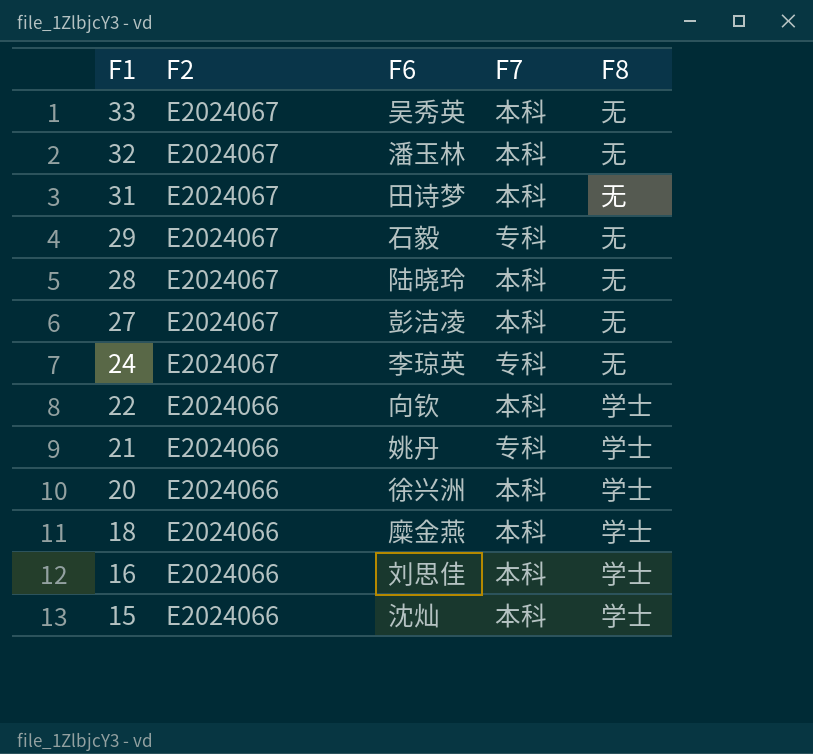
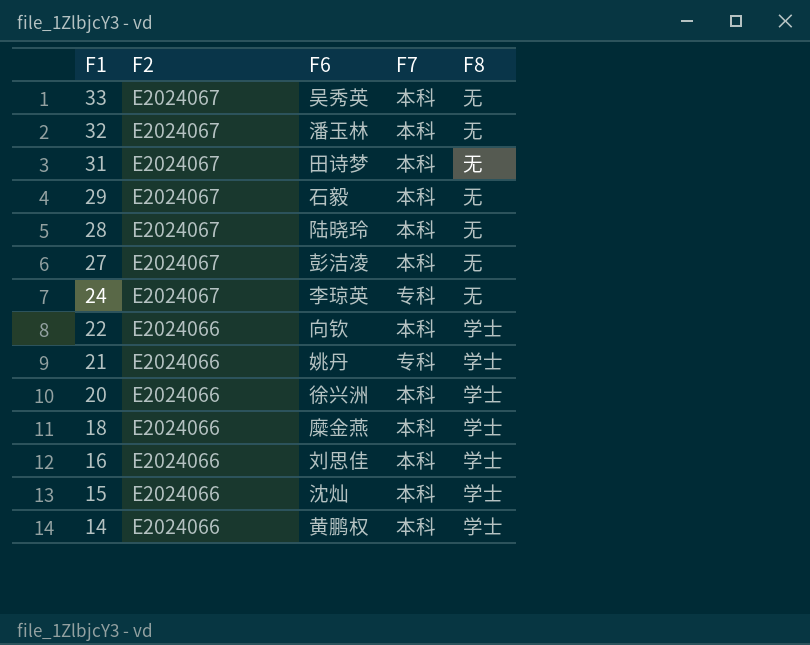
29 | F7: 专科 -> 本科
row 14: none -> E2024066 | 黄鹏权 | 本科 | 学士

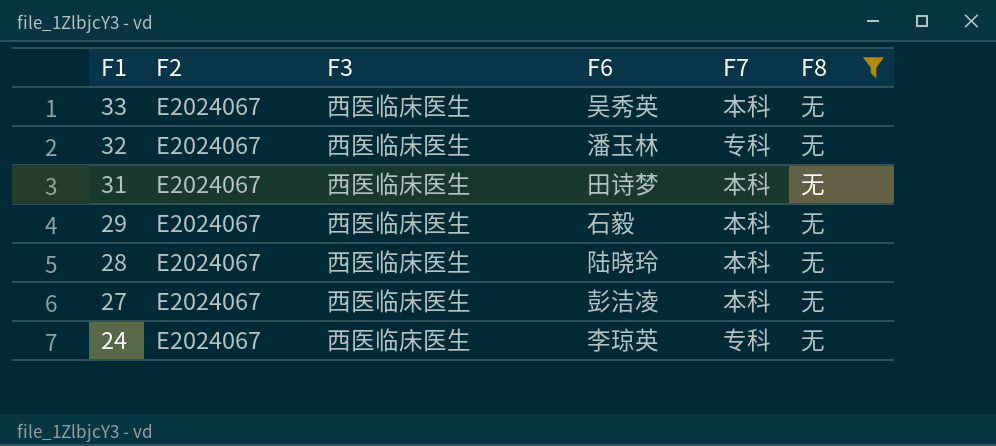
filter: none -> F8 = 无
column F3 | position: none -> 3
32 | F7: 本科 -> 专科

